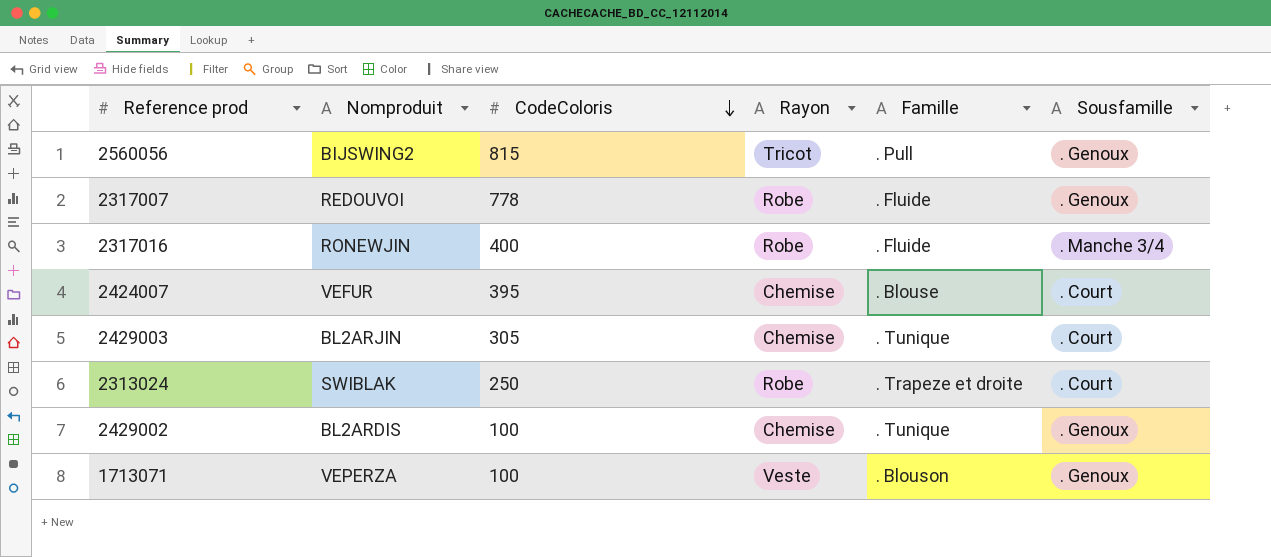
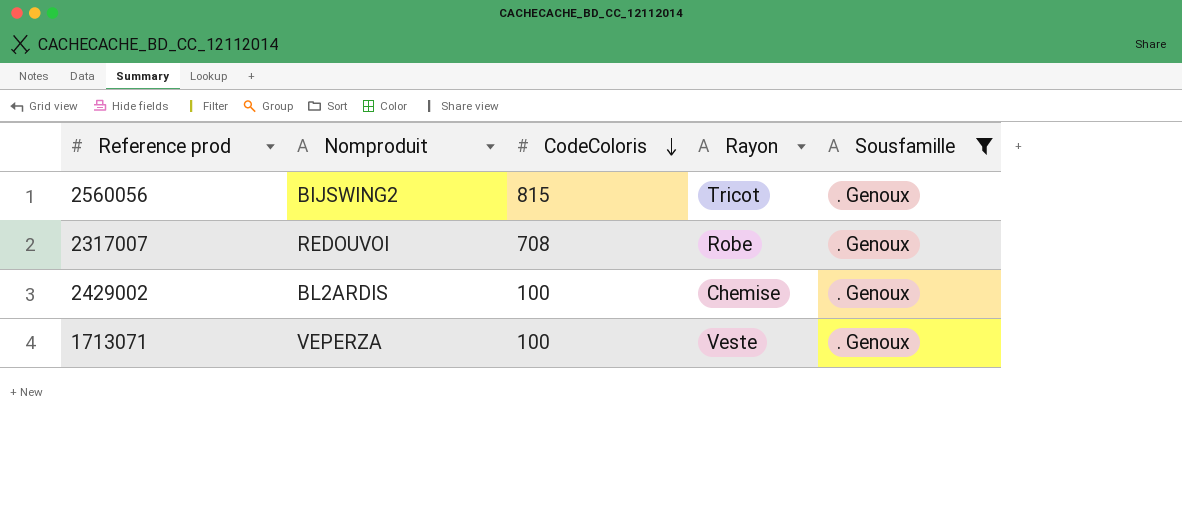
filter: none -> Sousfamille = . Genoux
column Famille | position: 5 -> none
2317007 | CodeColoris: 778 -> 708

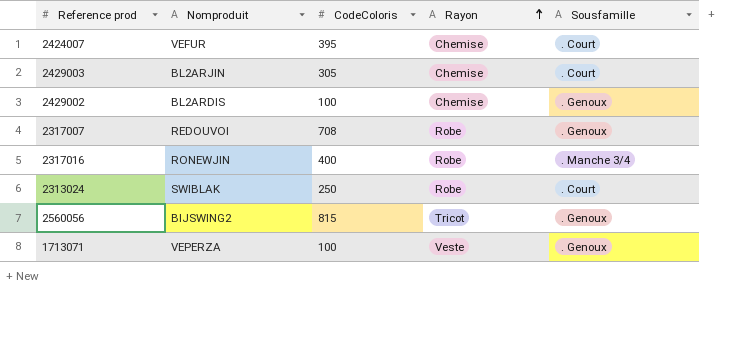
filter: Sousfamille = . Genoux -> none
row order: CodeColoris descending -> Rayon ascending

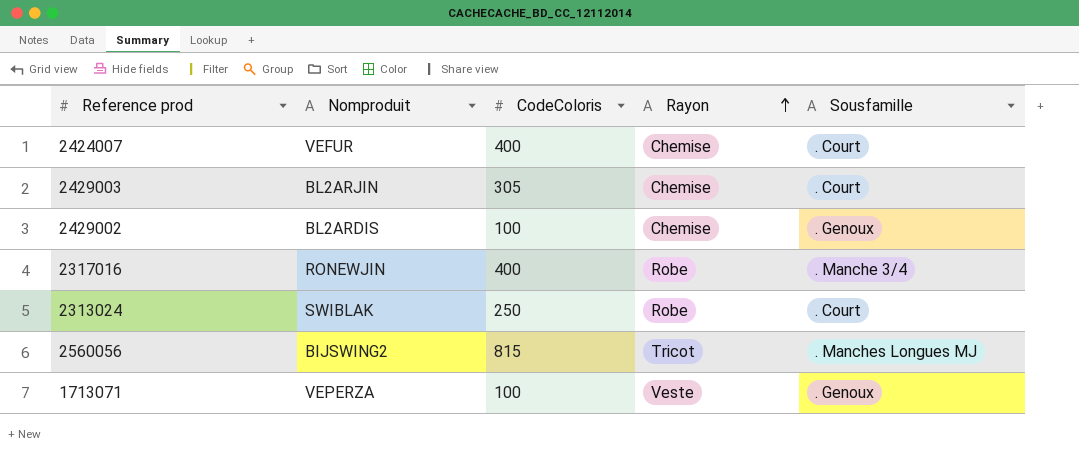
row 2317007: REDOUVOI | 708 | Robe | . Genoux -> none
2424007 | CodeColoris: 395 -> 400
2560056 | Sousfamille: . Genoux -> . Manches Longues MJ

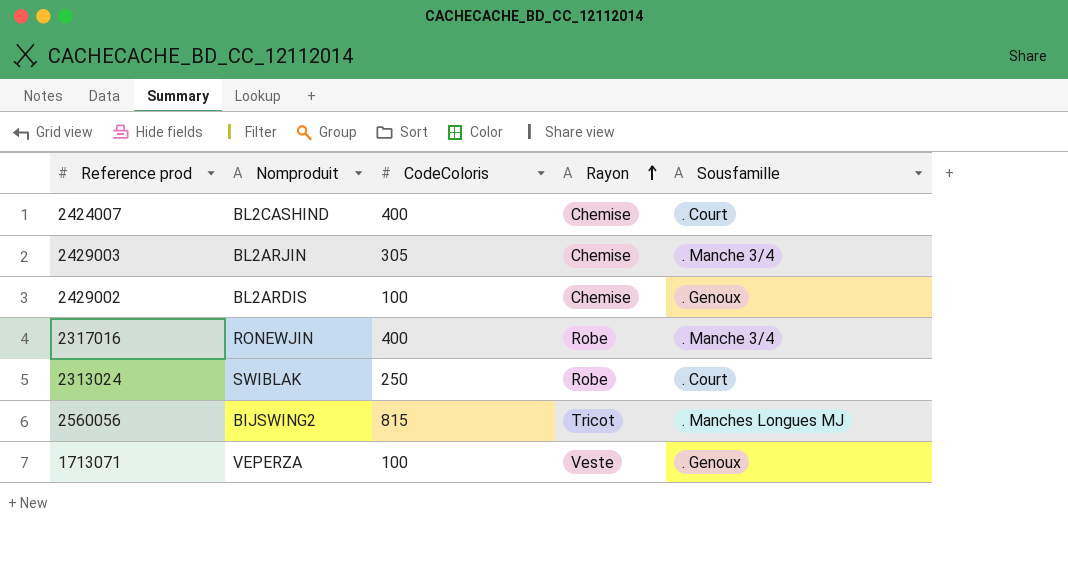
2424007 | Nomproduit: VEFUR -> BL2CASHIND
2429003 | Sousfamille: . Court -> . Manche 3/4

